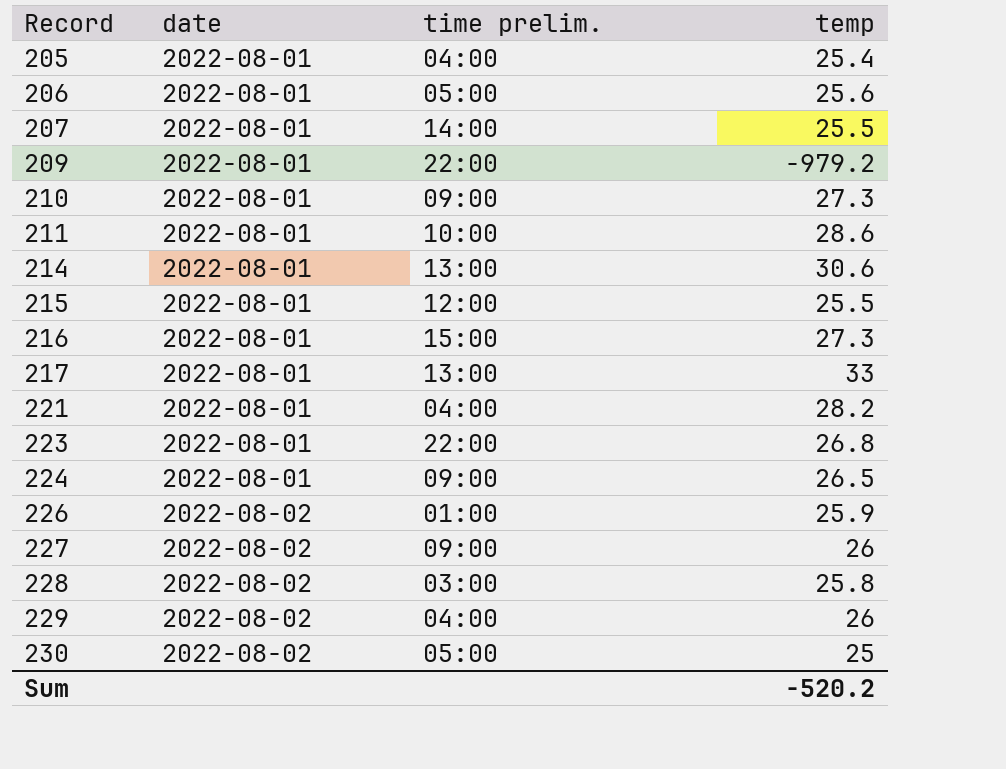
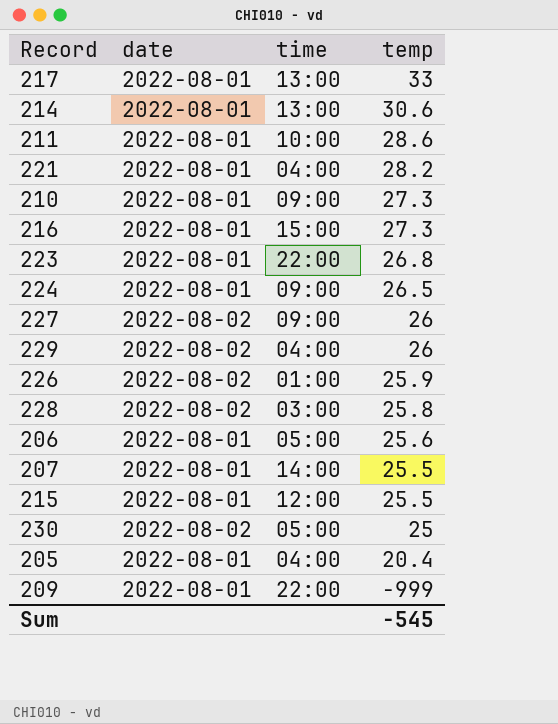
row order: Record ascending -> temp descending
column name: time prelim. -> time
205 | temp: 25.4 -> 20.4
209 | temp: -979.2 -> -999
Sum | temp: -520.2 -> -545

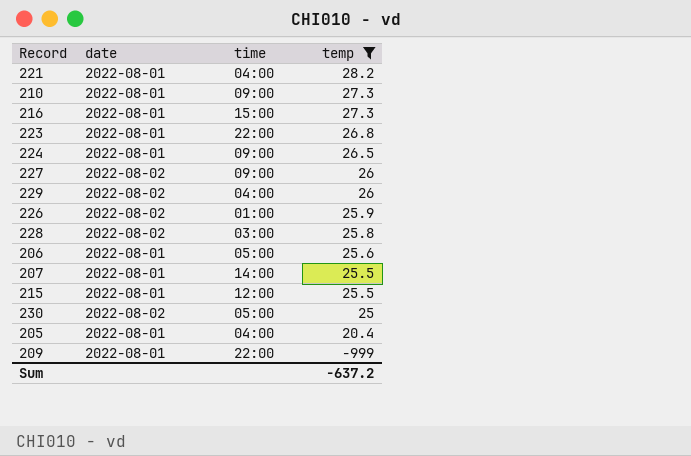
filter: none -> temp <= 28.2
Sum | temp: -545 -> -637.2

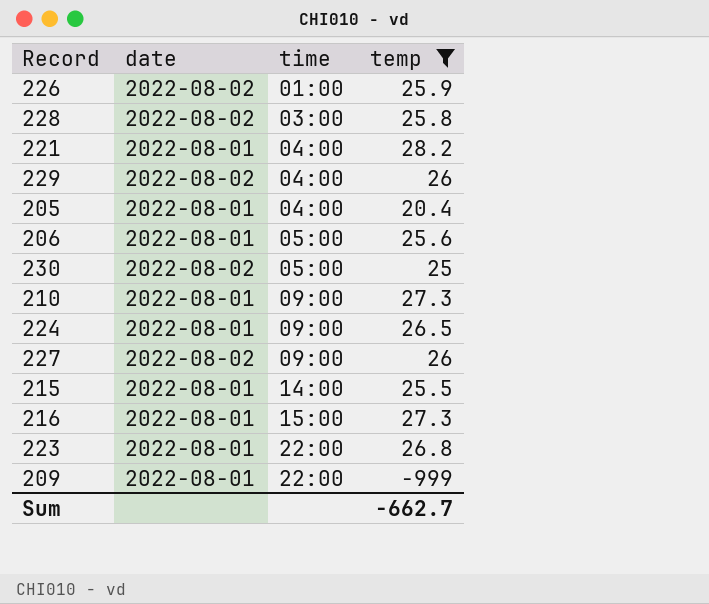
row order: temp descending -> time ascending
row 207: 2022-08-01 | 14:00 | 25.5 -> none
215 | time: 12:00 -> 14:00
Sum | temp: -637.2 -> -662.7

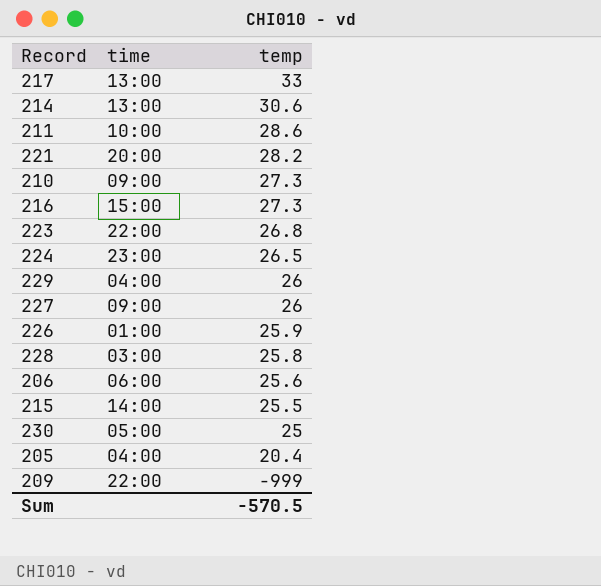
filter: temp <= 28.2 -> none
row order: time ascending -> temp descending
column date | position: 2 -> none
221 | time: 04:00 -> 20:00
224 | time: 09:00 -> 23:00
206 | time: 05:00 -> 06:00
Sum | temp: -662.7 -> -570.5

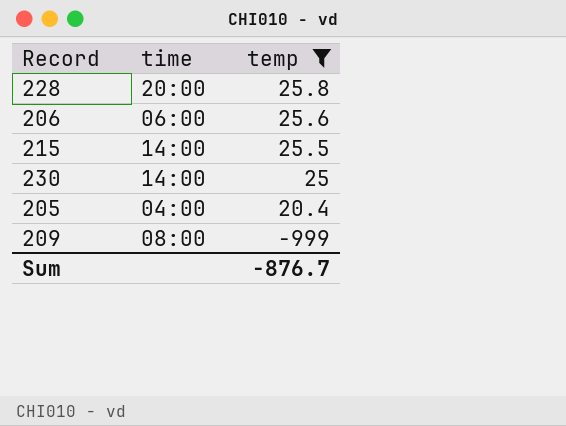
filter: none -> temp <= 25.8
228 | time: 03:00 -> 20:00
230 | time: 05:00 -> 14:00
209 | time: 22:00 -> 08:00
Sum | temp: -570.5 -> -876.7

